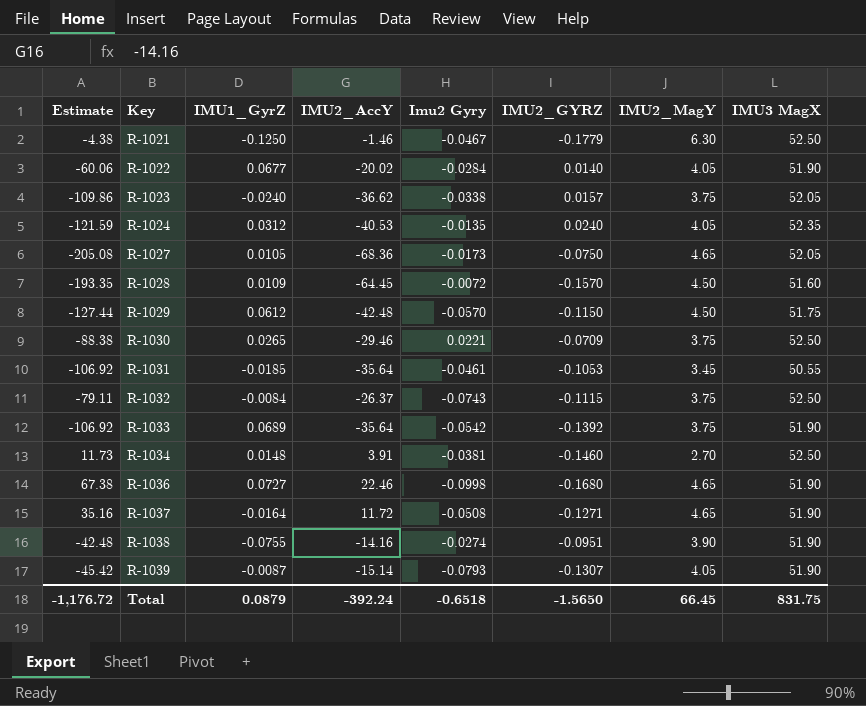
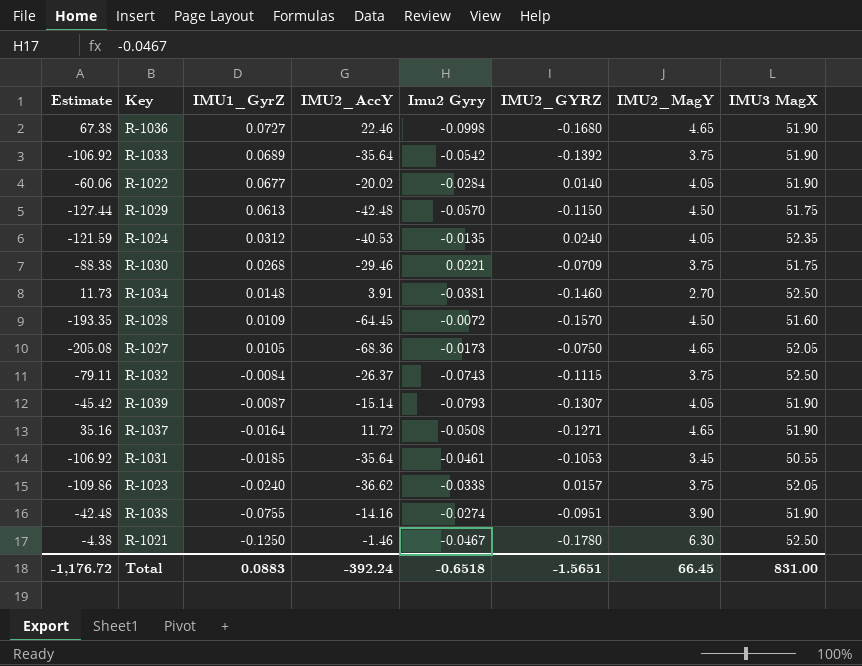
row order: Key ascending -> IMU1_GyrZ descending
R-1029 | IMU1_GyrZ: 0.0612 -> 0.0613
R-1030 | IMU1_GyrZ: 0.0265 -> 0.0268
R-1030 | IMU3 MagX: 52.50 -> 51.75
R-1021 | IMU2_GYRZ: -0.1779 -> -0.1780
Total | IMU1_GyrZ: 0.0879 -> 0.0883
Total | IMU2_GYRZ: -1.5650 -> -1.5651
Total | IMU3 MagX: 831.75 -> 831.00

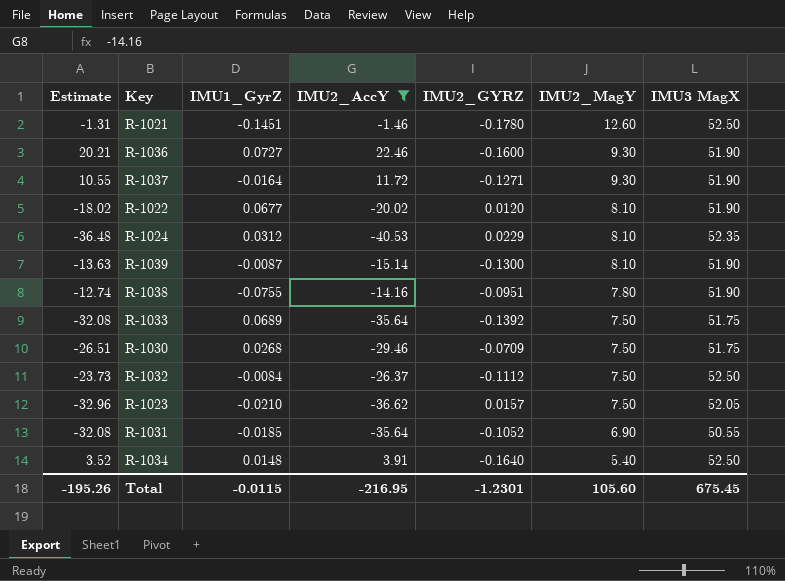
filter: none -> IMU2_AccY >= -40.53
row order: IMU1_GyrZ descending -> IMU2_MagY descending
column Imu2 Gyry | position: 5 -> none
column Estimate | formula: [IMU2_AccY] * 3 -> [IMU2_AccY] * 0.9
R-1021 | IMU1_GyrZ: -0.1250 -> -0.1451
R-1021 | IMU2_MagY: 6.30 -> 12.60
R-1036 | IMU2_GYRZ: -0.1680 -> -0.1600
R-1036 | IMU2_MagY: 4.65 -> 9.30
R-1037 | IMU2_MagY: 4.65 -> 9.30
R-1022 | IMU2_GYRZ: 0.0140 -> 0.0120
R-1022 | IMU2_MagY: 4.05 -> 8.10
R-1024 | IMU2_GYRZ: 0.0240 -> 0.0229
R-1024 | IMU2_MagY: 4.05 -> 8.10
R-1039 | IMU2_GYRZ: -0.1307 -> -0.1300
R-1039 | IMU2_MagY: 4.05 -> 8.10
R-1038 | IMU2_MagY: 3.90 -> 7.80
R-1033 | IMU2_MagY: 3.75 -> 7.50
R-1033 | IMU3 MagX: 51.90 -> 51.75
R-1030 | IMU2_MagY: 3.75 -> 7.50
R-1032 | IMU2_GYRZ: -0.1115 -> -0.1112
R-1032 | IMU2_MagY: 3.75 -> 7.50
R-1023 | IMU1_GyrZ: -0.0240 -> -0.0210
R-1023 | IMU2_MagY: 3.75 -> 7.50
R-1031 | IMU2_GYRZ: -0.1053 -> -0.1052
R-1031 | IMU2_MagY: 3.45 -> 6.90
R-1034 | IMU2_GYRZ: -0.1460 -> -0.1640
R-1034 | IMU2_MagY: 2.70 -> 5.40
Total | Estimate: -1,176.72 -> -195.26
Total | IMU1_GyrZ: 0.0883 -> -0.0115
Total | IMU2_AccY: -392.24 -> -216.95
Total | IMU2_GYRZ: -1.5651 -> -1.2301
Total | IMU2_MagY: 66.45 -> 105.60
Total | IMU3 MagX: 831.00 -> 675.45

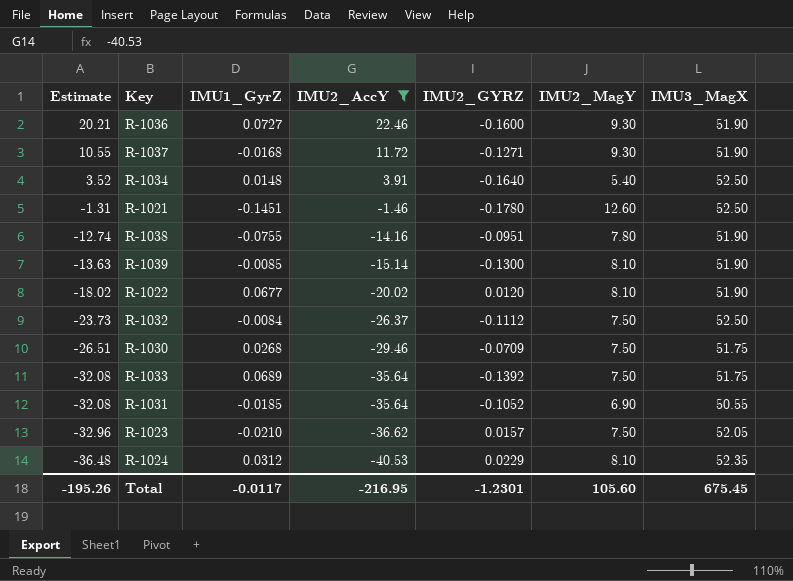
row order: IMU2_MagY descending -> Estimate descending
column name: IMU3 MagX -> IMU3_MagX
R-1037 | IMU1_GyrZ: -0.0164 -> -0.0168
R-1039 | IMU1_GyrZ: -0.0087 -> -0.0085
Total | IMU1_GyrZ: -0.0115 -> -0.0117

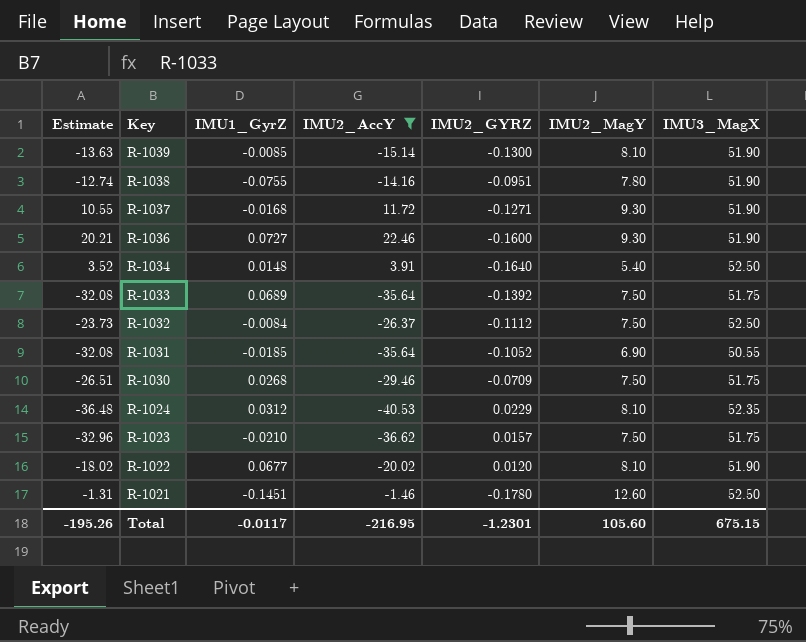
row order: Estimate descending -> Key descending
R-1023 | IMU3_MagX: 52.05 -> 51.75
Total | IMU3_MagX: 675.45 -> 675.15

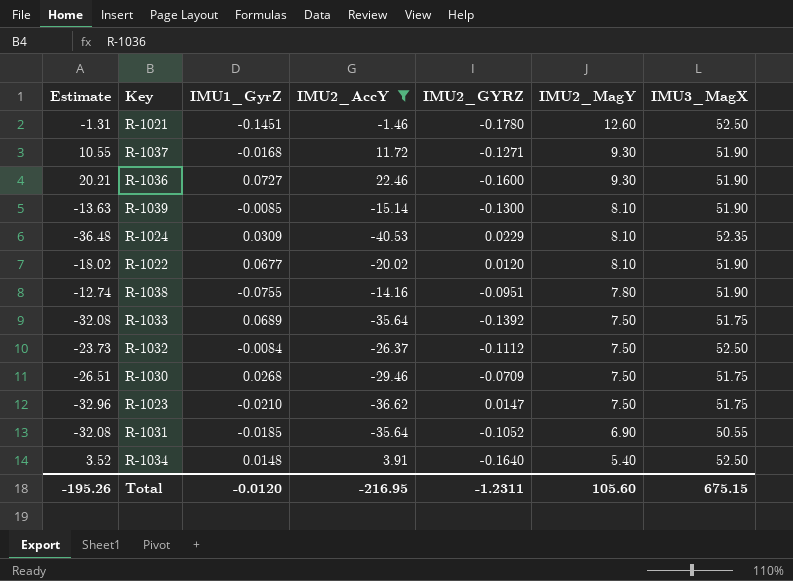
row order: Key descending -> IMU2_MagY descending
R-1024 | IMU1_GyrZ: 0.0312 -> 0.0309
R-1023 | IMU2_GYRZ: 0.0157 -> 0.0147
Total | IMU1_GyrZ: -0.0117 -> -0.0120
Total | IMU2_GYRZ: -1.2301 -> -1.2311

